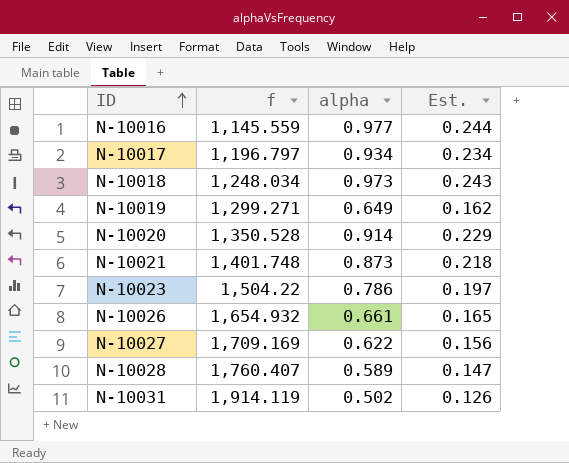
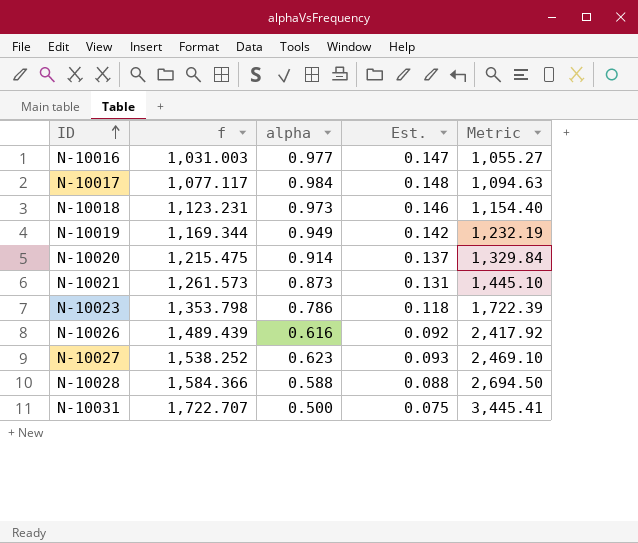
column Est. | formula: [alpha] * 0.25 -> [alpha] * 0.15
column Metric | formula: none -> [f] / [alpha]
N-10016 | f: 1,145.559 -> 1,031.003
N-10017 | f: 1,196.797 -> 1,077.117
N-10017 | alpha: 0.934 -> 0.984
N-10018 | f: 1,248.034 -> 1,123.231
N-10019 | f: 1,299.271 -> 1,169.344
N-10019 | alpha: 0.649 -> 0.949
N-10020 | f: 1,350.528 -> 1,215.475
N-10021 | f: 1,401.748 -> 1,261.573
N-10023 | f: 1,504.22 -> 1,353.798
N-10026 | f: 1,654.932 -> 1,489.439
N-10026 | alpha: 0.661 -> 0.616
N-10027 | f: 1,709.169 -> 1,538.252
N-10027 | alpha: 0.622 -> 0.623
N-10028 | f: 1,760.407 -> 1,584.366
N-10028 | alpha: 0.589 -> 0.588
N-10031 | f: 1,914.119 -> 1,722.707
N-10031 | alpha: 0.502 -> 0.500

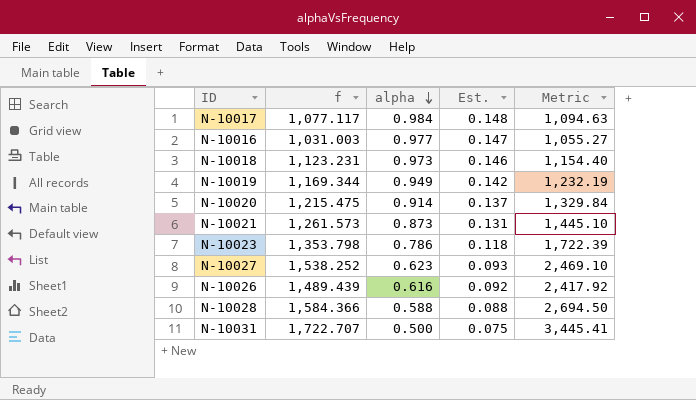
row order: ID ascending -> alpha descending

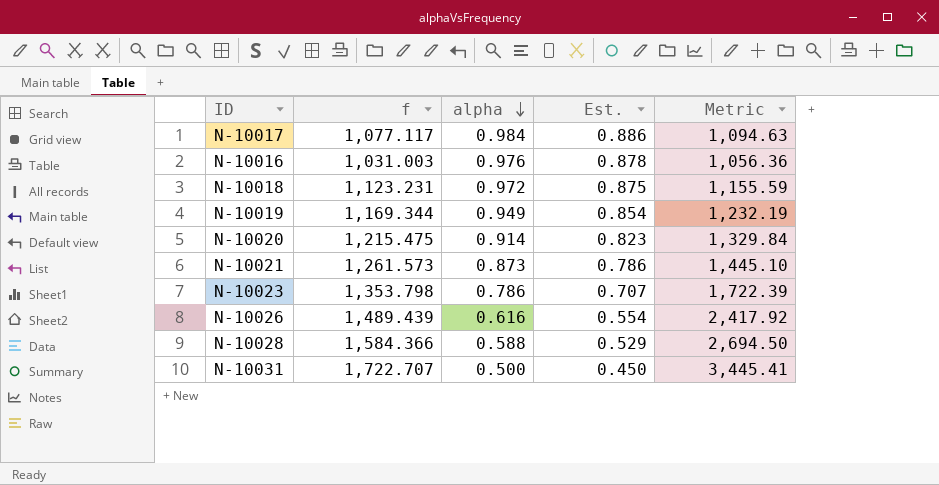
column Est. | formula: [alpha] * 0.15 -> [alpha] * 0.9
row N-10027: 1,538.252 | 0.623 | 0.093 | 2,469.10 -> none
N-10016 | alpha: 0.977 -> 0.976
N-10016 | Metric: 1,055.27 -> 1,056.36
N-10018 | alpha: 0.973 -> 0.972
N-10018 | Metric: 1,154.40 -> 1,155.59

